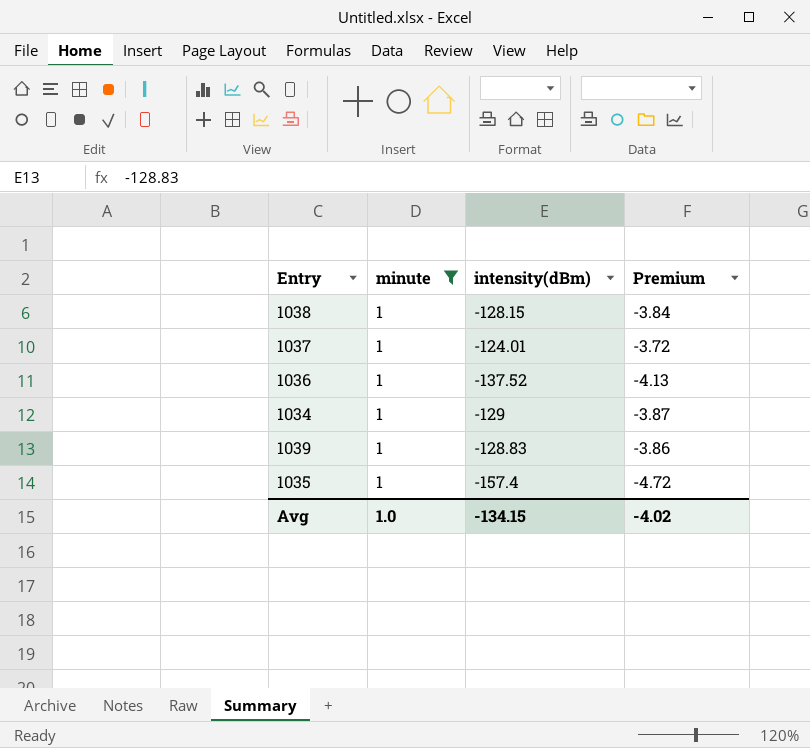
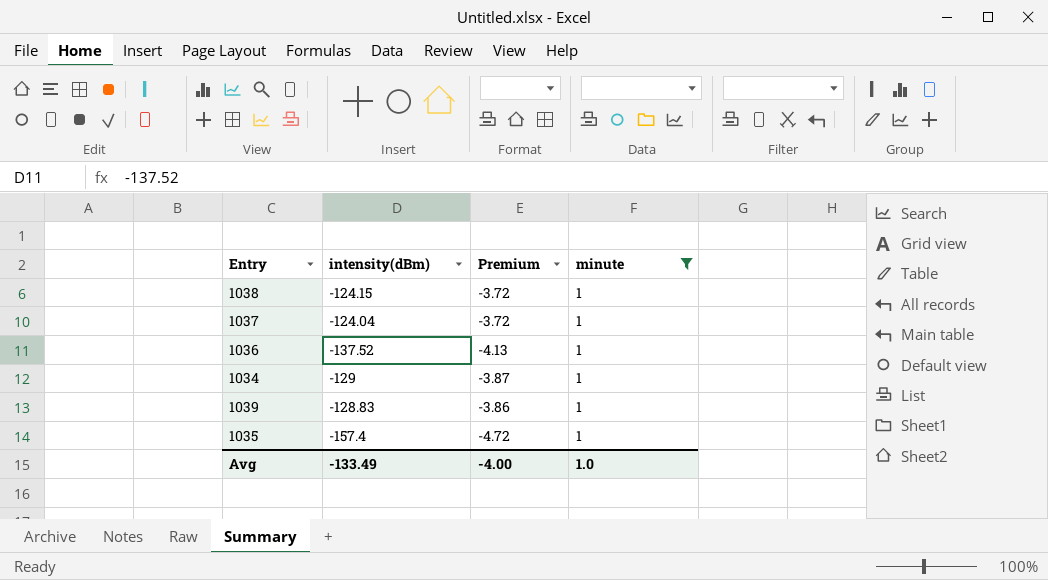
column minute | position: 2 -> 4
1038 | intensity(dBm): -128.15 -> -124.15
1038 | Premium: -3.84 -> -3.72
1037 | intensity(dBm): -124.01 -> -124.04
Avg | intensity(dBm): -134.15 -> -133.49
Avg | Premium: -4.02 -> -4.00

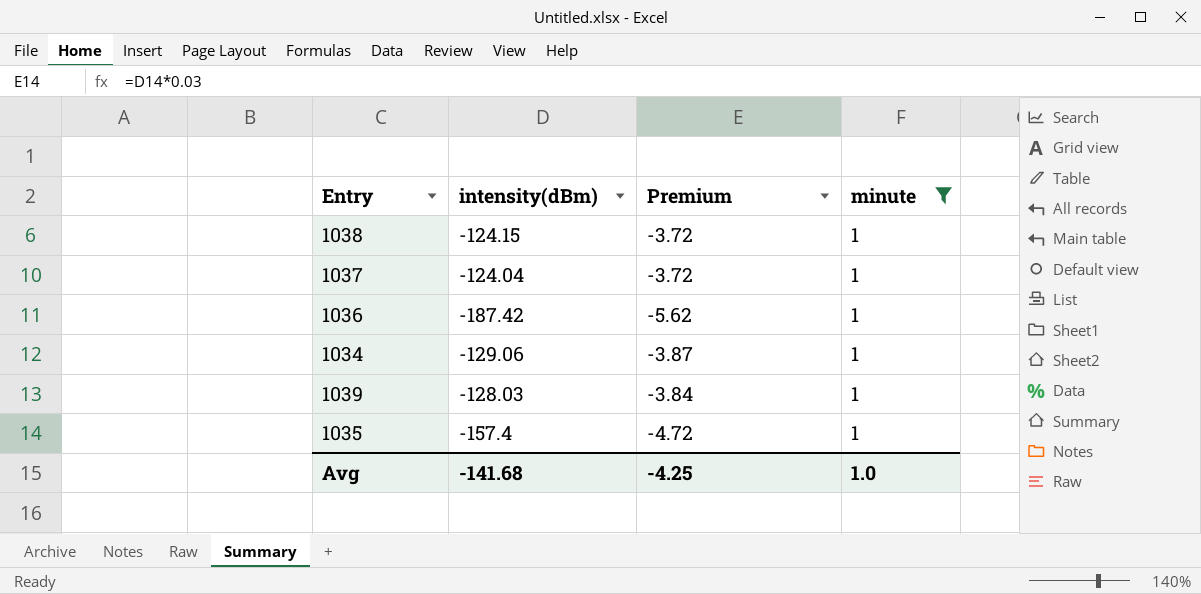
1036 | intensity(dBm): -137.52 -> -187.42
1036 | Premium: -4.13 -> -5.62
1034 | intensity(dBm): -129 -> -129.06
1039 | intensity(dBm): -128.83 -> -128.03
1039 | Premium: -3.86 -> -3.84
Avg | intensity(dBm): -133.49 -> -141.68
Avg | Premium: -4.00 -> -4.25

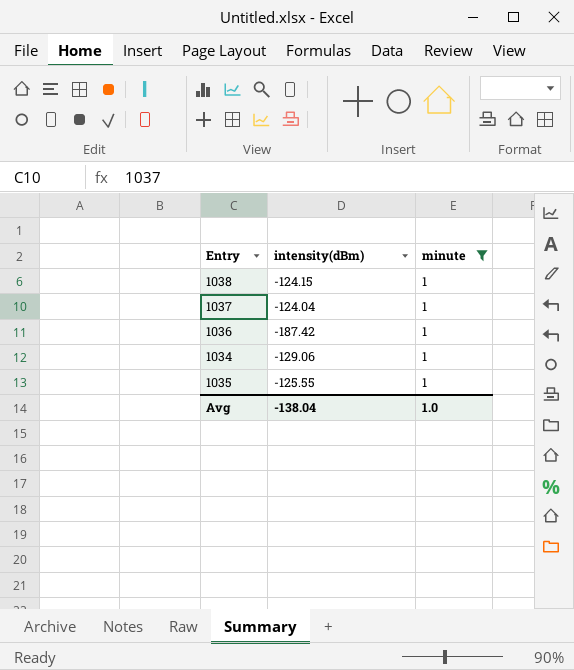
column Premium | formula: [intensity(dBm)] * 0.03 -> none
row 1039: -128.03 | -3.84 | 1 -> none
1035 | intensity(dBm): -157.4 -> -125.55
Avg | intensity(dBm): -141.68 -> -138.04

